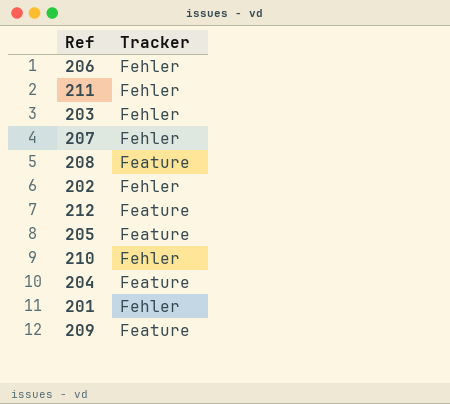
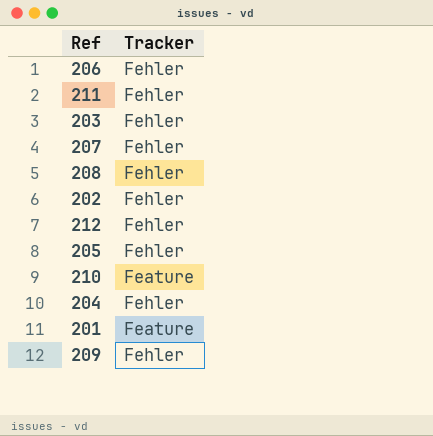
208 | Tracker: Feature -> Fehler
212 | Tracker: Feature -> Fehler
205 | Tracker: Feature -> Fehler
210 | Tracker: Fehler -> Feature
204 | Tracker: Feature -> Fehler
201 | Tracker: Fehler -> Feature
209 | Tracker: Feature -> Fehler

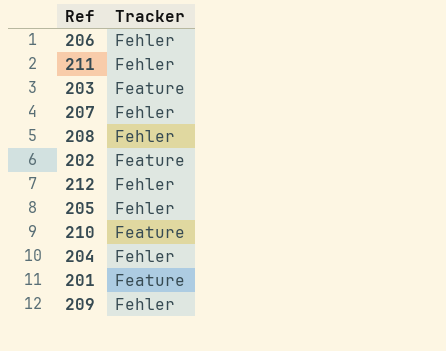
203 | Tracker: Fehler -> Feature
202 | Tracker: Fehler -> Feature

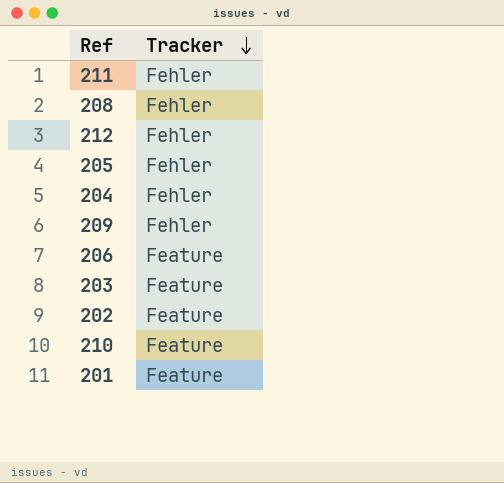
row order: none -> Tracker descending
row 207: Fehler -> none
206 | Tracker: Fehler -> Feature

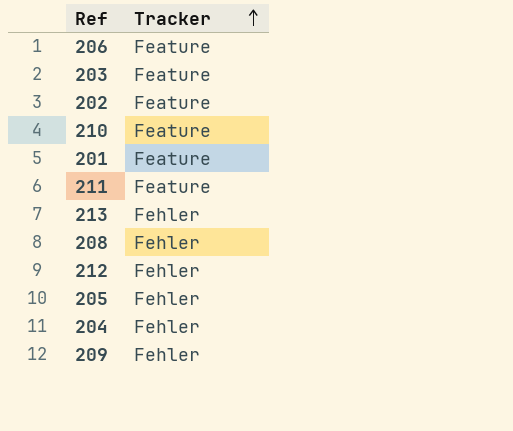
row order: Tracker descending -> Tracker ascending
211 | Tracker: Fehler -> Feature
row 213: none -> Fehler

